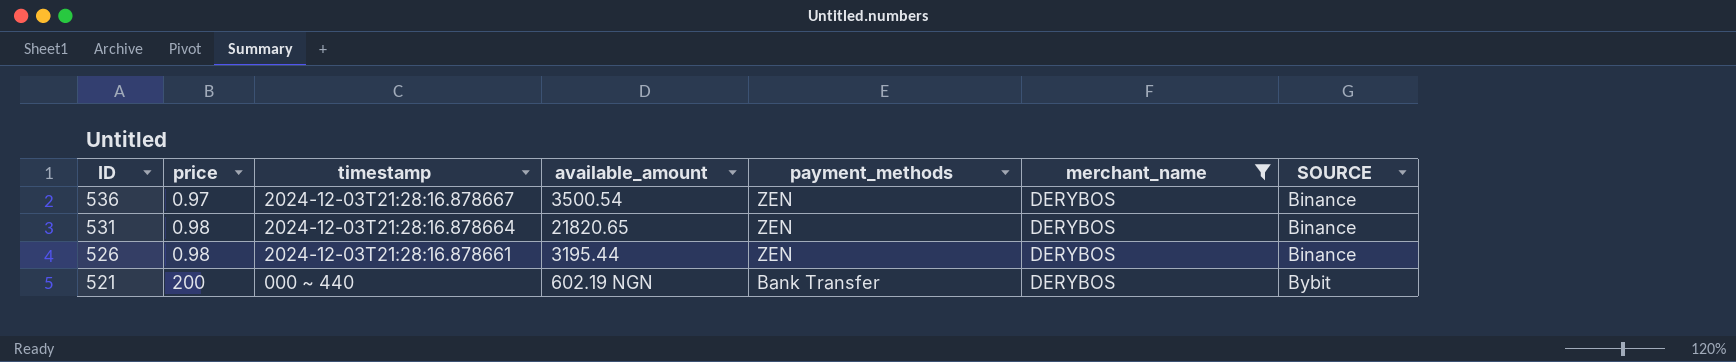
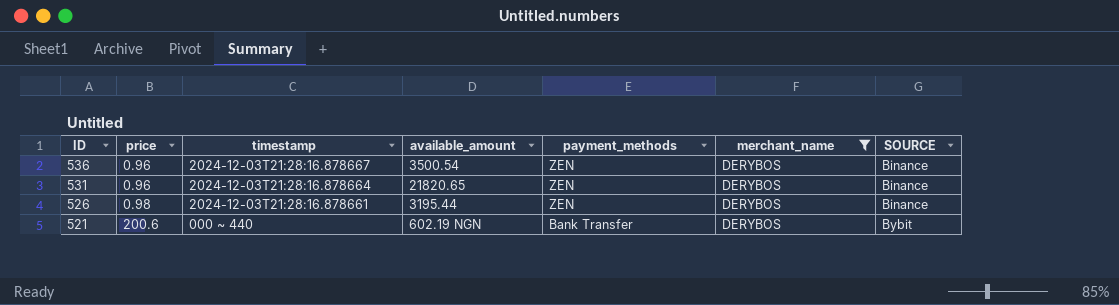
536 | price: 0.97 -> 0.96
531 | price: 0.98 -> 0.96
521 | price: 200 -> 200.6

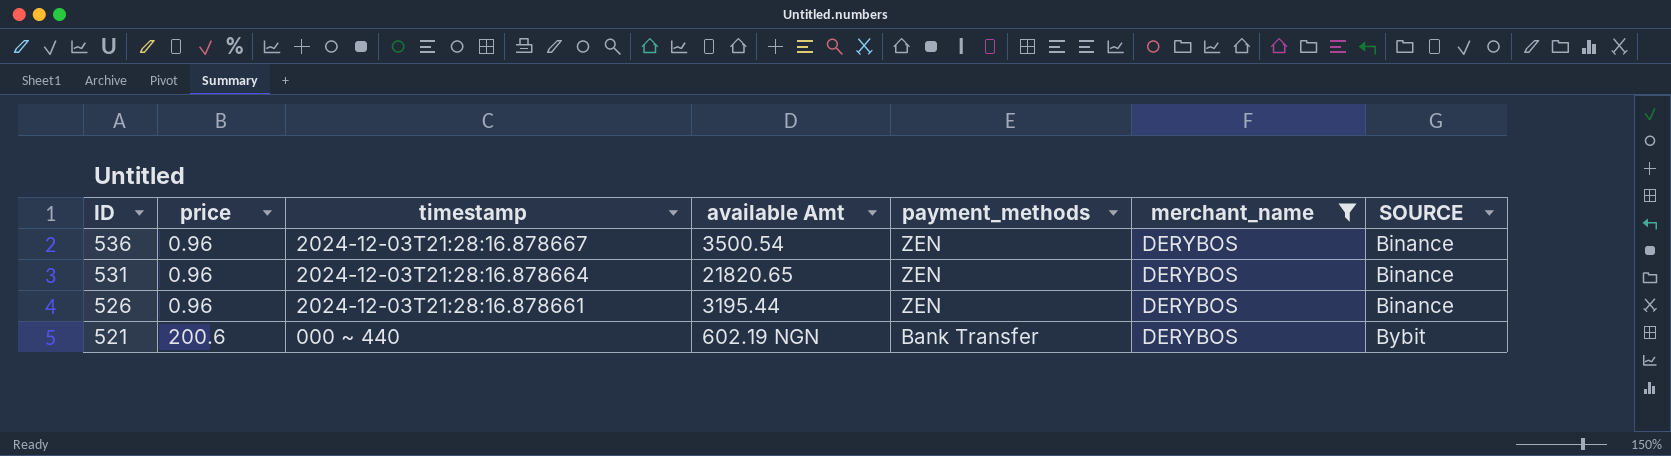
column name: available_amount -> available Amt
526 | price: 0.98 -> 0.96

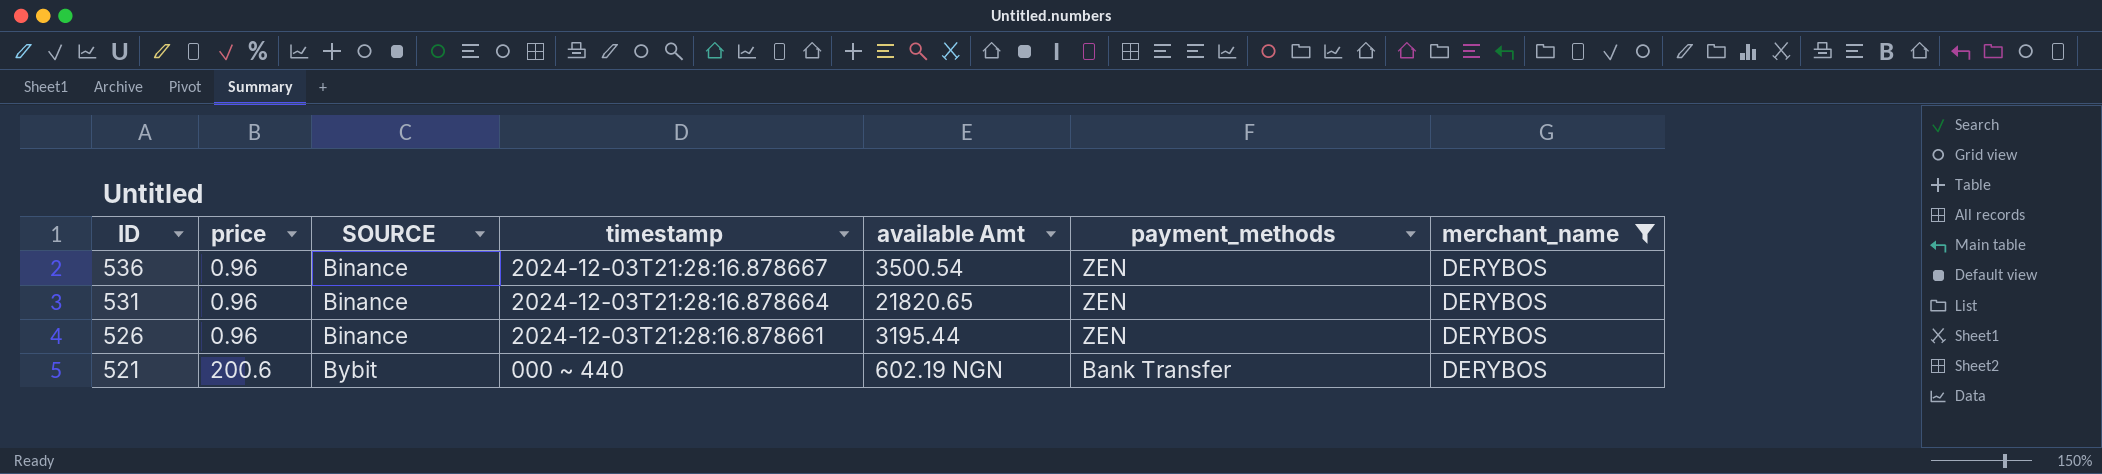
column SOURCE | position: 7 -> 3

